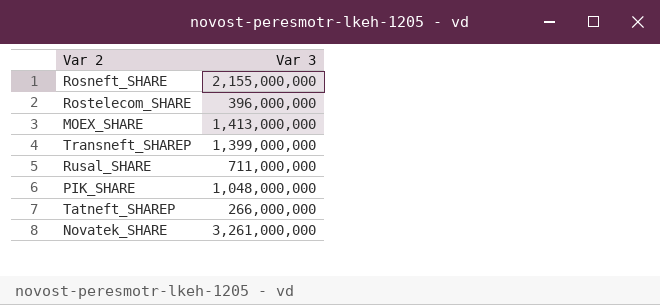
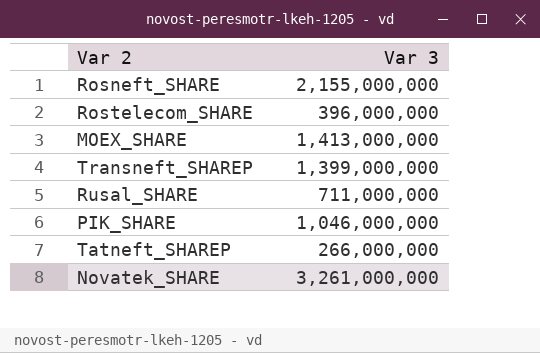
PIK_SHARE | Var 3: 1,048,000,000 -> 1,046,000,000

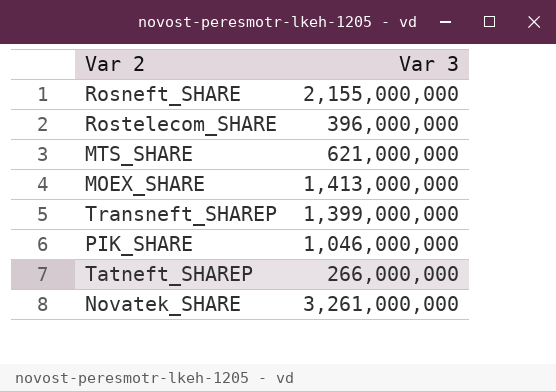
row Rusal_SHARE: 711,000,000 -> none
row MTS_SHARE: none -> 621,000,000

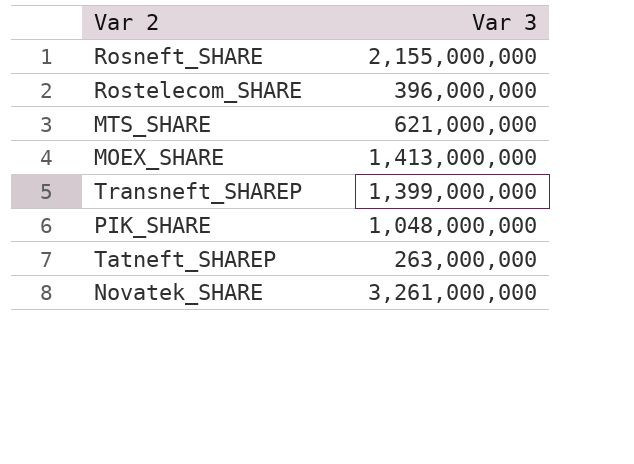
PIK_SHARE | Var 3: 1,046,000,000 -> 1,048,000,000
Tatneft_SHAREP | Var 3: 266,000,000 -> 263,000,000

